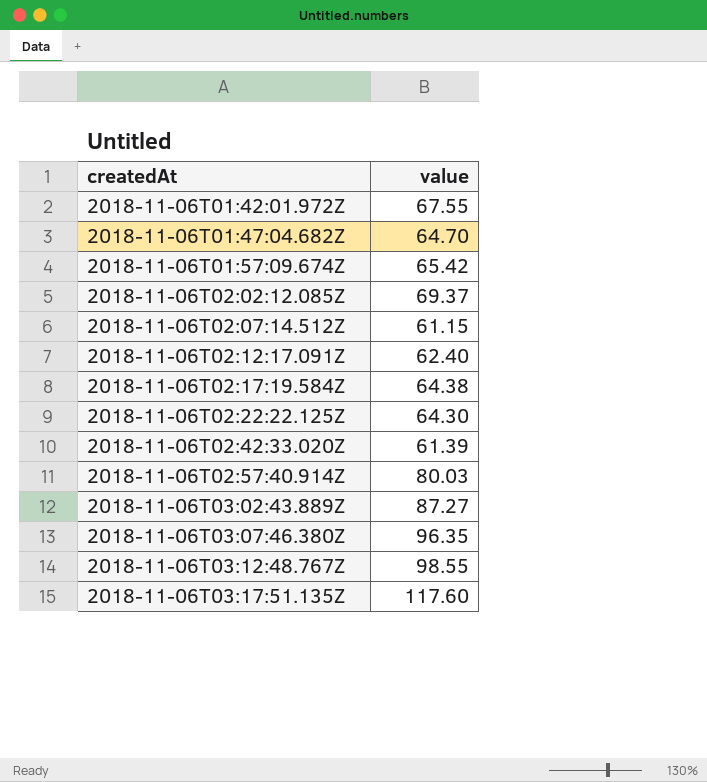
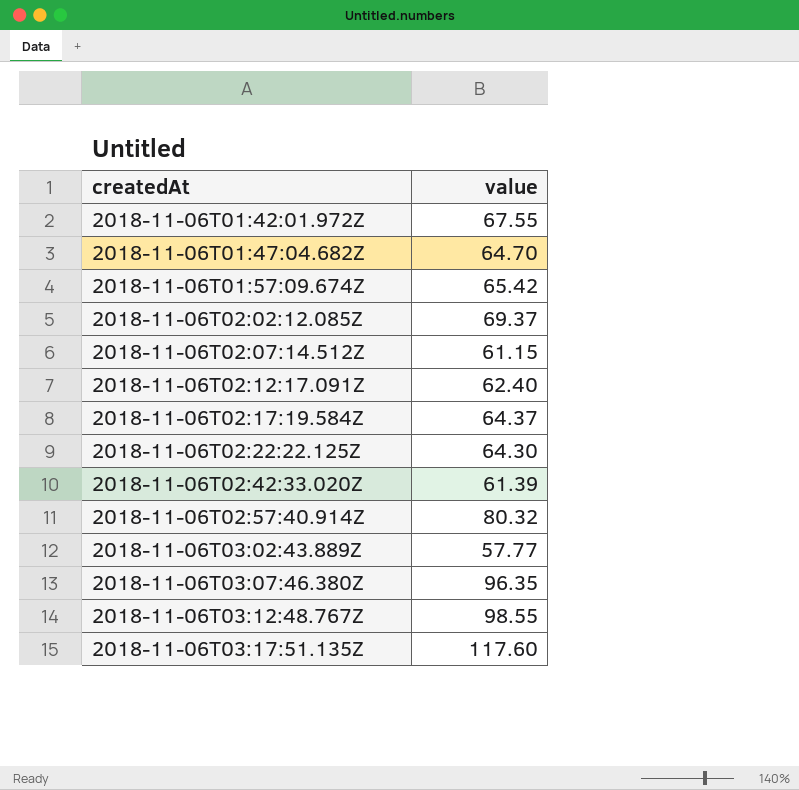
2018-11-06T02:17:19.584Z | value: 64.38 -> 64.37
2018-11-06T02:57:40.914Z | value: 80.03 -> 80.32
2018-11-06T03:02:43.889Z | value: 87.27 -> 57.77

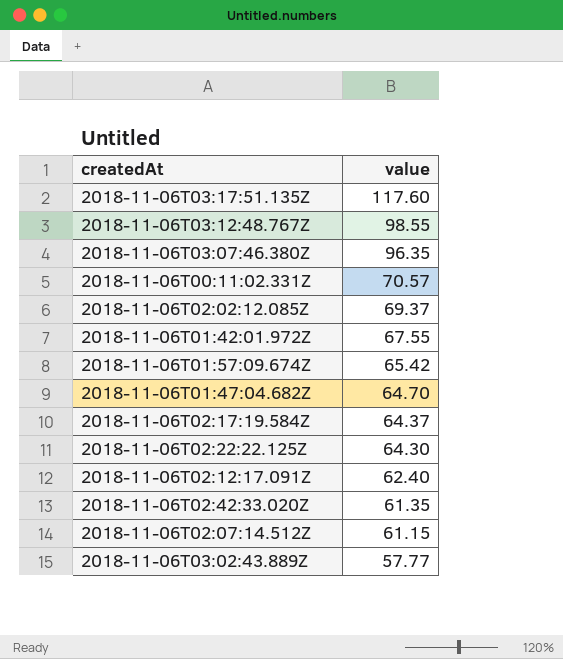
row order: createdAt ascending -> value descending
row 2018-11-06T02:57:40.914Z: 80.32 -> none
row 2018-11-06T00:11:02.331Z: none -> 70.57
2018-11-06T02:42:33.020Z | value: 61.39 -> 61.35

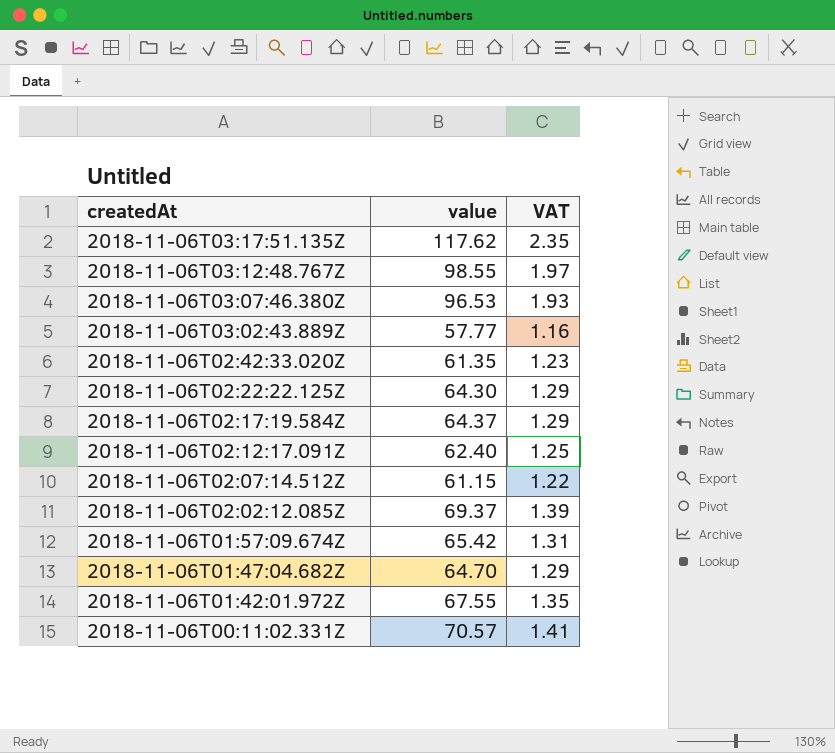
row order: value descending -> createdAt descending
column VAT | formula: none -> [value] * 0.02
2018-11-06T03:17:51.135Z | value: 117.60 -> 117.62
2018-11-06T03:07:46.380Z | value: 96.35 -> 96.53

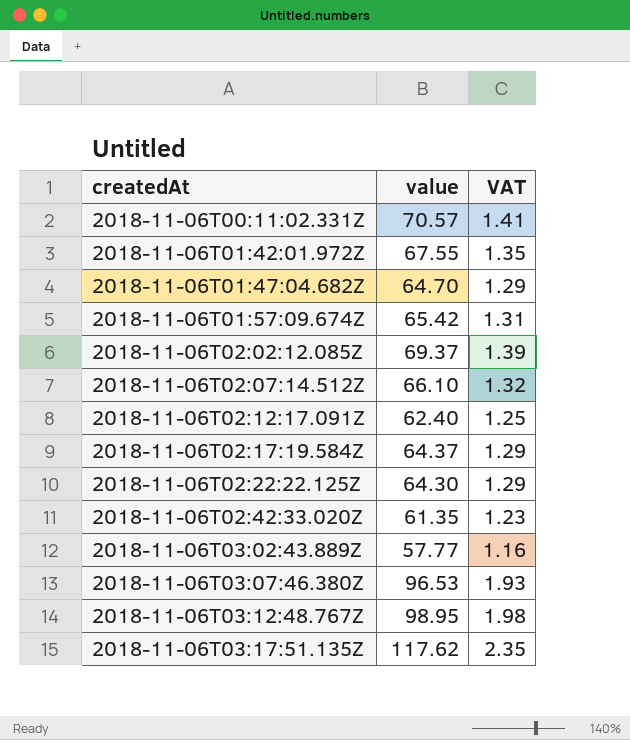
row order: createdAt descending -> createdAt ascending
2018-11-06T02:07:14.512Z | value: 61.15 -> 66.10
2018-11-06T02:07:14.512Z | VAT: 1.22 -> 1.32
2018-11-06T03:12:48.767Z | value: 98.55 -> 98.95
2018-11-06T03:12:48.767Z | VAT: 1.97 -> 1.98

